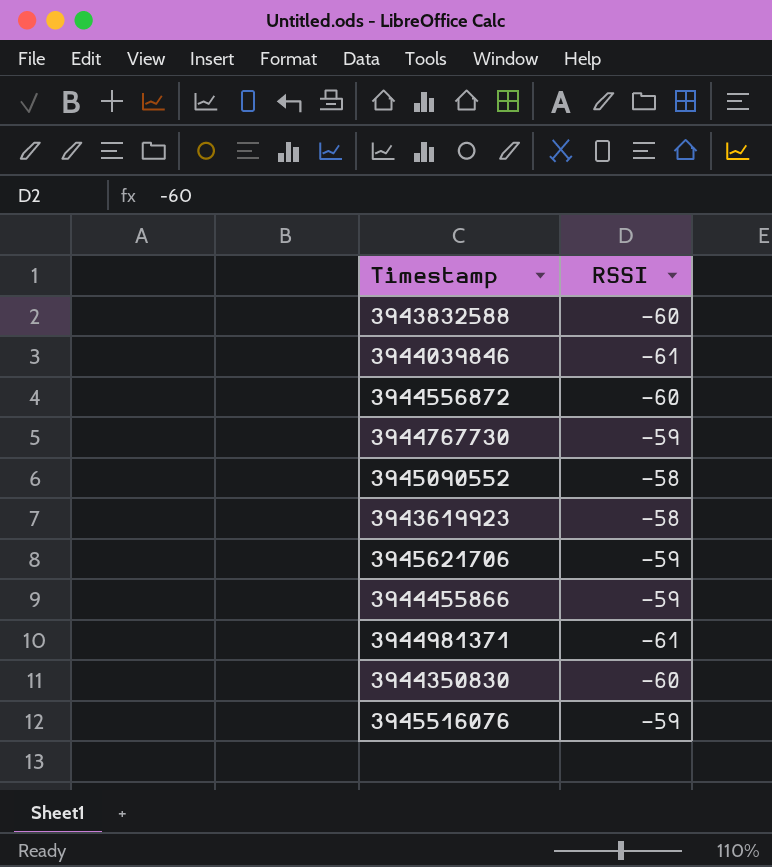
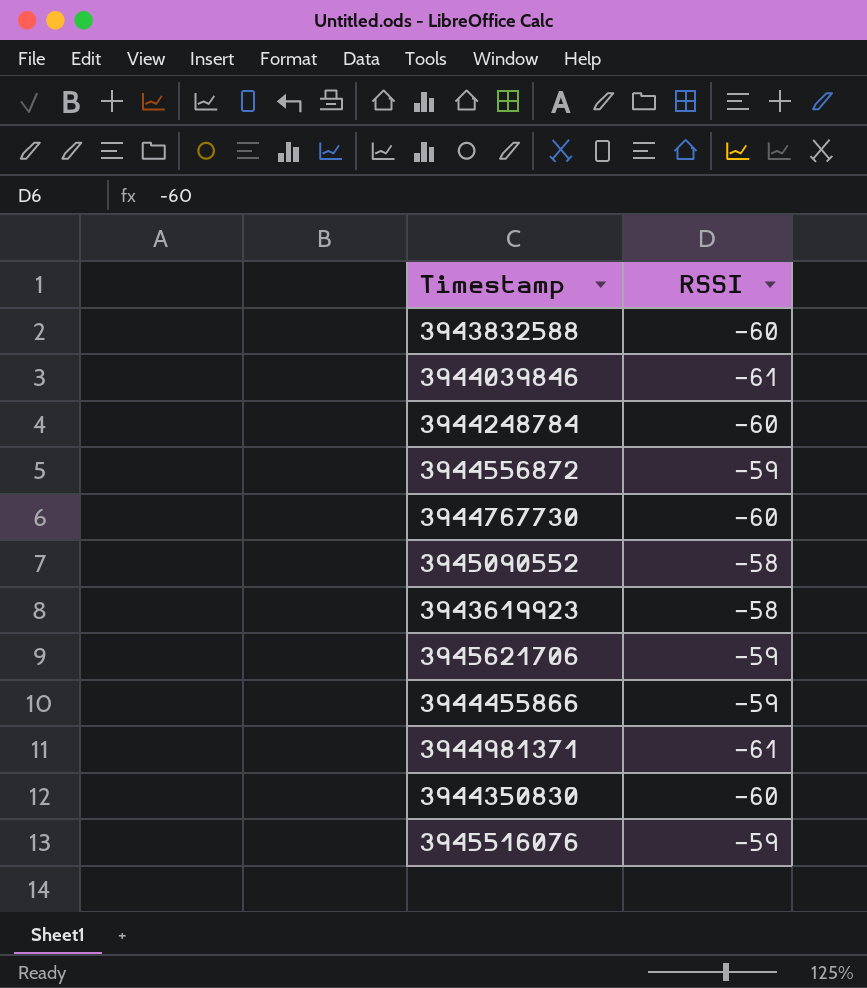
row 3944248784: none -> -60
3944556872 | RSSI: -60 -> -59
3944767730 | RSSI: -59 -> -60

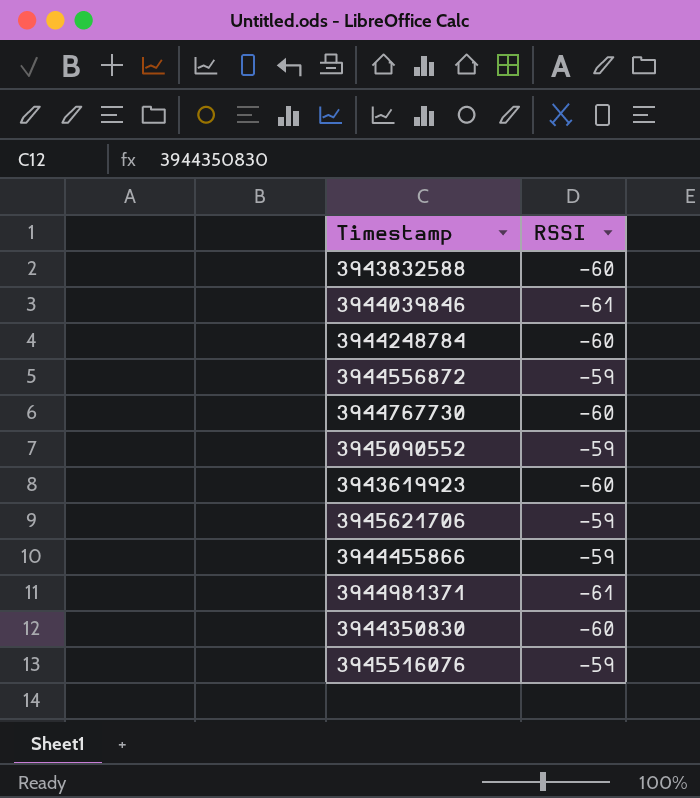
3945090552 | RSSI: -58 -> -59
3943619923 | RSSI: -58 -> -60

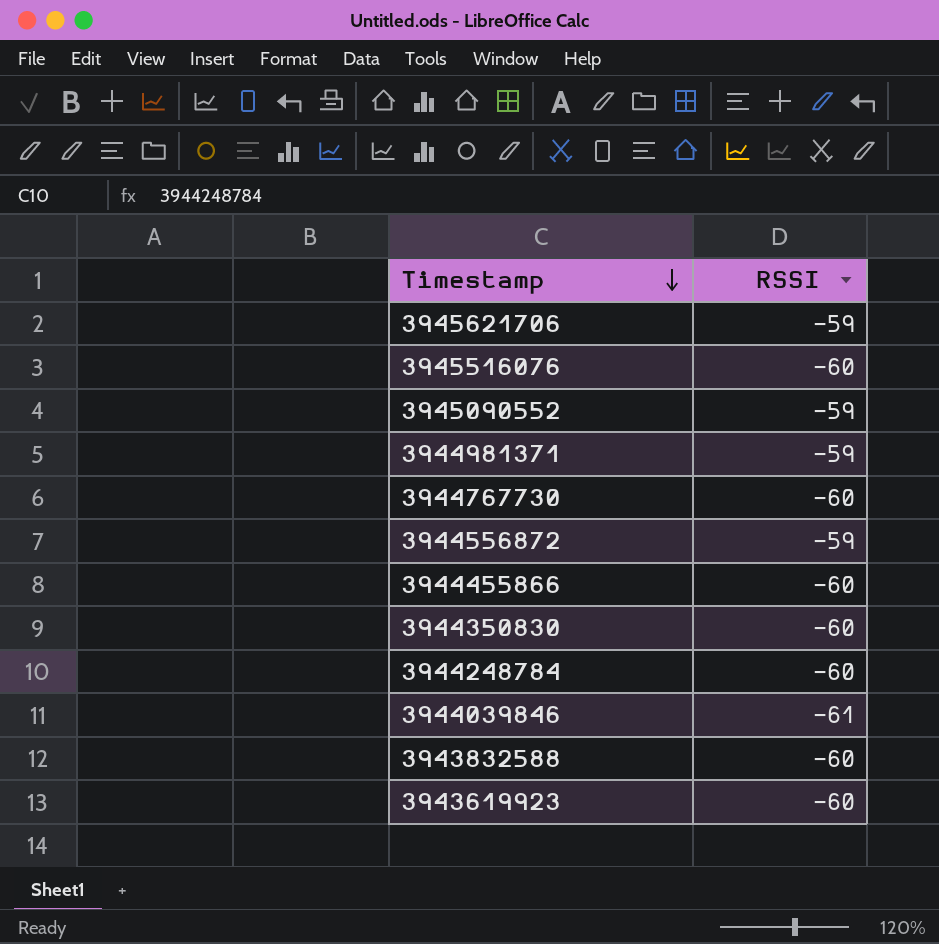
row order: none -> Timestamp descending
3945516076 | RSSI: -59 -> -60
3944981371 | RSSI: -61 -> -59
3944455866 | RSSI: -59 -> -60

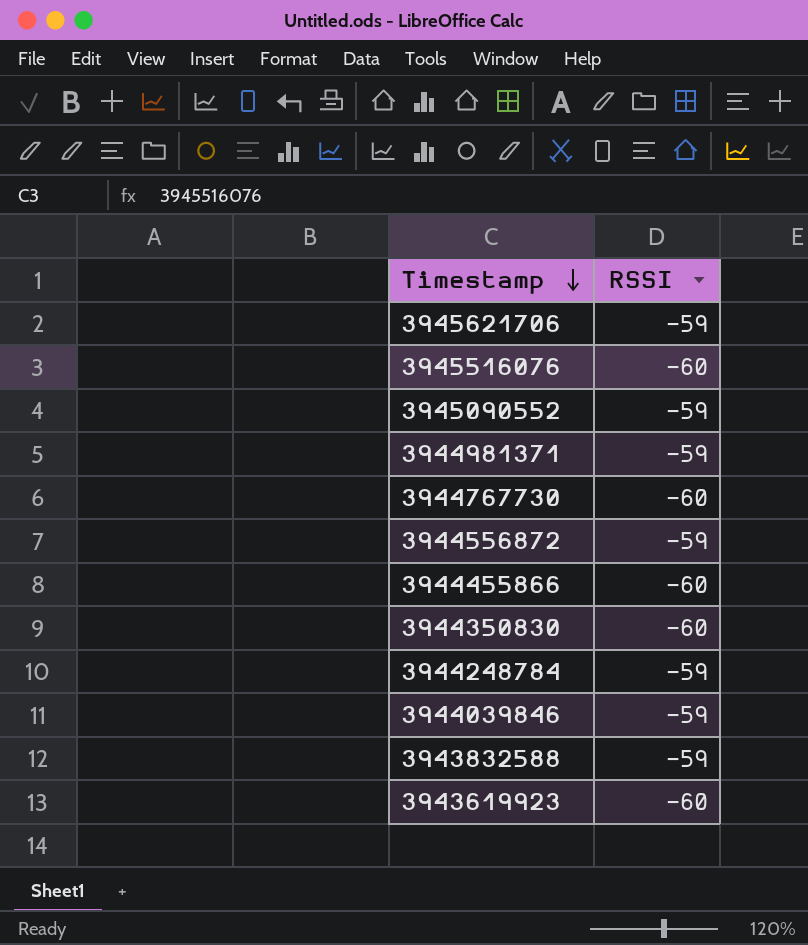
3944248784 | RSSI: -60 -> -59
3944039846 | RSSI: -61 -> -59
3943832588 | RSSI: -60 -> -59

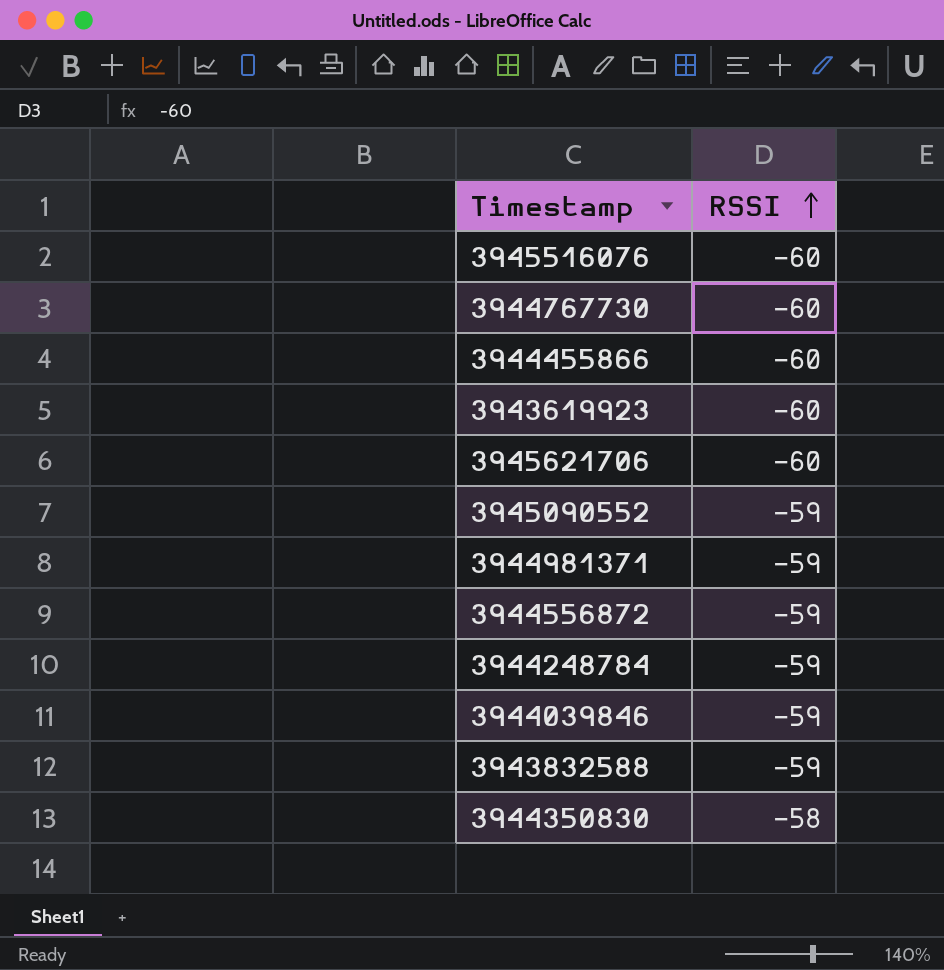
row order: Timestamp descending -> RSSI ascending
3945621706 | RSSI: -59 -> -60
3944350830 | RSSI: -60 -> -58

